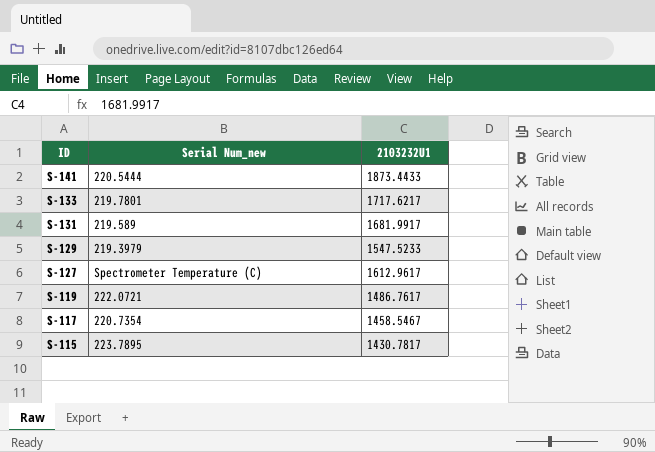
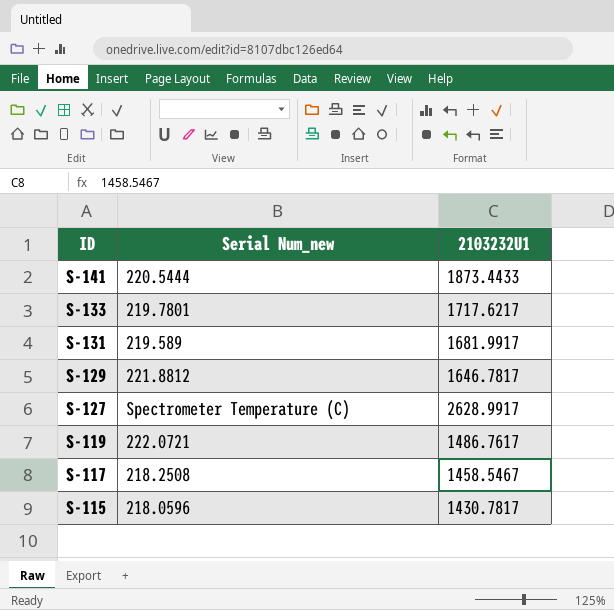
S-129 | Serial Num_new: 219.3979 -> 221.8812
S-129 | 2103232U1: 1547.5233 -> 1646.7817
S-127 | 2103232U1: 1612.9617 -> 2628.9917
S-117 | Serial Num_new: 220.7354 -> 218.2508
S-115 | Serial Num_new: 223.7895 -> 218.0596

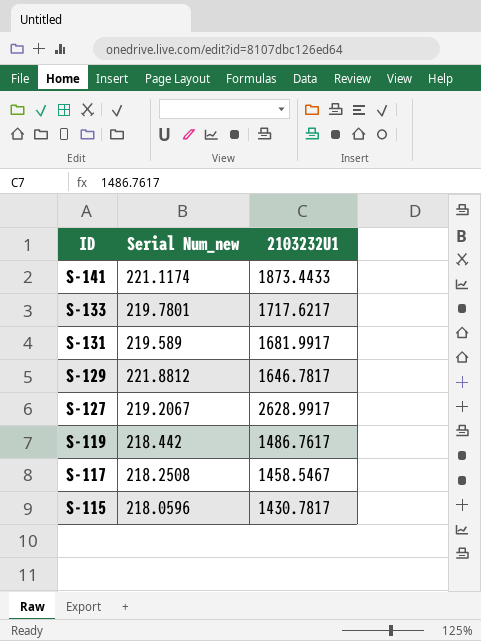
S-141 | Serial Num_new: 220.5444 -> 221.1174
S-127 | Serial Num_new: Spectrometer Temperature (C) -> 219.2067
S-119 | Serial Num_new: 222.0721 -> 218.442

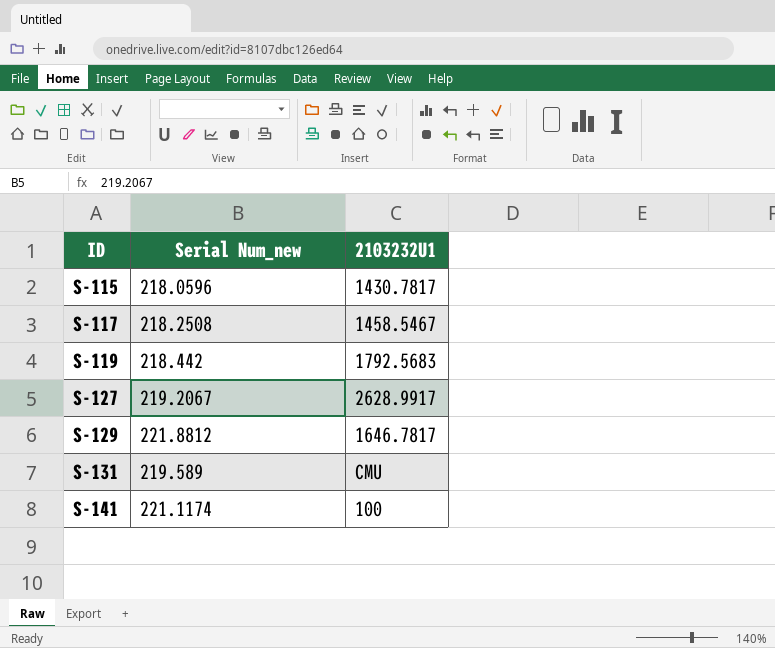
row order: ID descending -> ID ascending
row S-133: 219.7801 | 1717.6217 -> none
S-119 | 2103232U1: 1486.7617 -> 1792.5683
S-131 | 2103232U1: 1681.9917 -> CMU
S-141 | 2103232U1: 1873.4433 -> 100

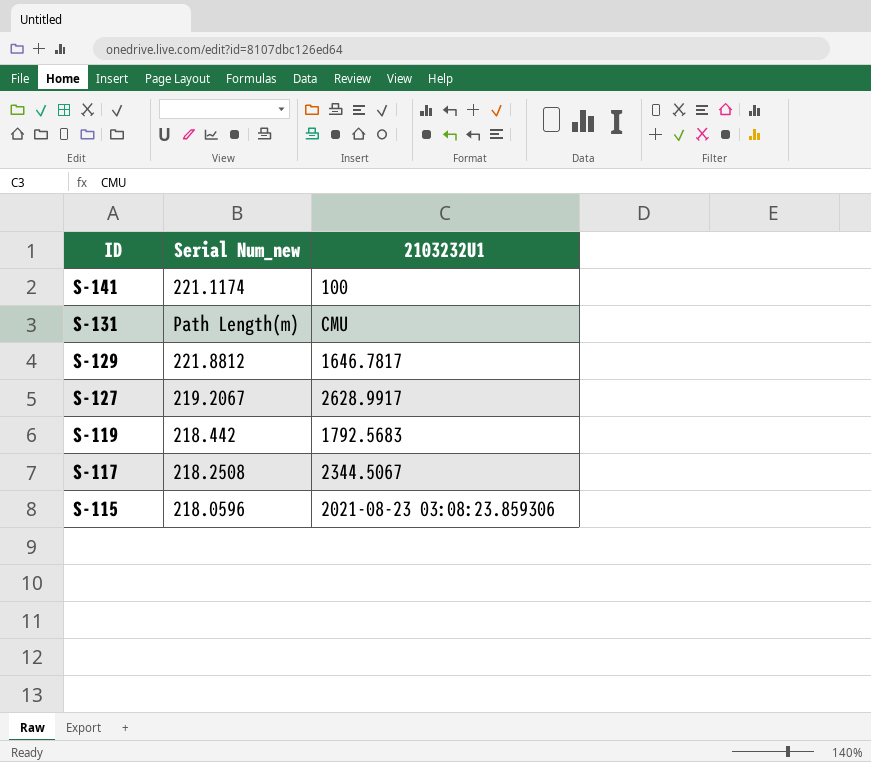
row order: ID ascending -> ID descending
S-131 | Serial Num_new: 219.589 -> Path Length(m)
S-117 | 2103232U1: 1458.5467 -> 2344.5067
S-115 | 2103232U1: 1430.7817 -> 2021-08-23 03:08:23.859306

